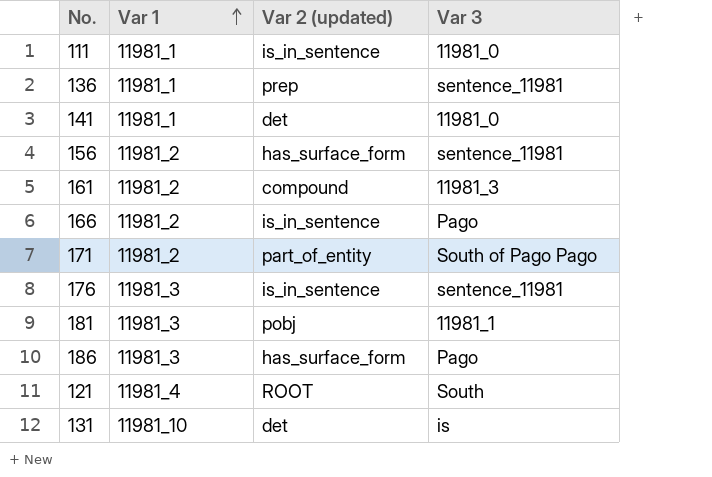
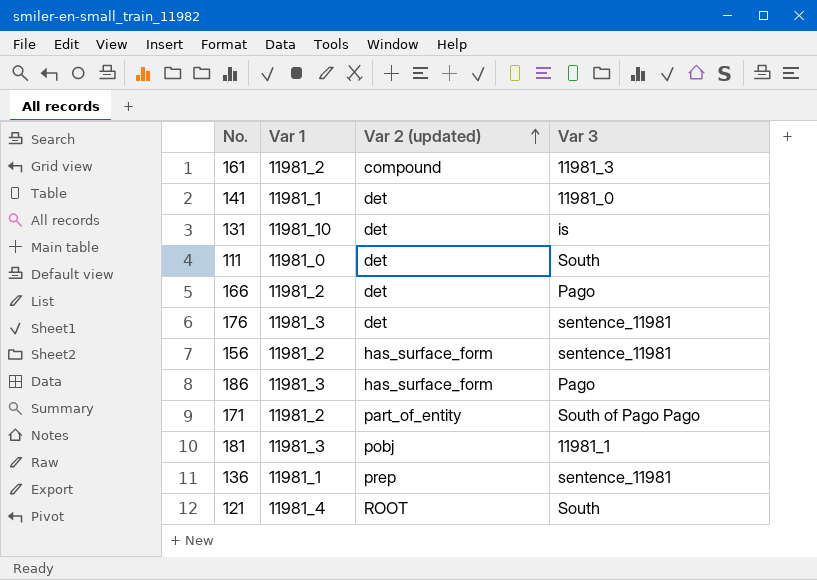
row order: Var 1 ascending -> Var 2 (updated) ascending
111 | Var 1: 11981_1 -> 11981_0
111 | Var 2 (updated): is_in_sentence -> det
111 | Var 3: 11981_0 -> South
166 | Var 2 (updated): is_in_sentence -> det
176 | Var 2 (updated): is_in_sentence -> det

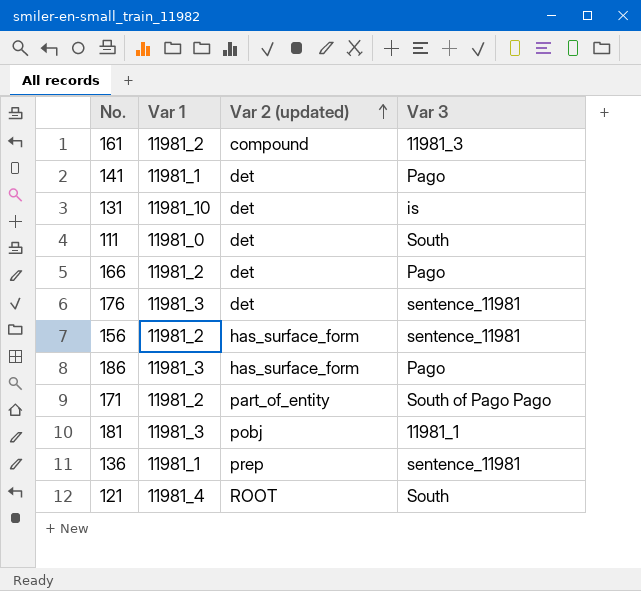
141 | Var 3: 11981_0 -> Pago

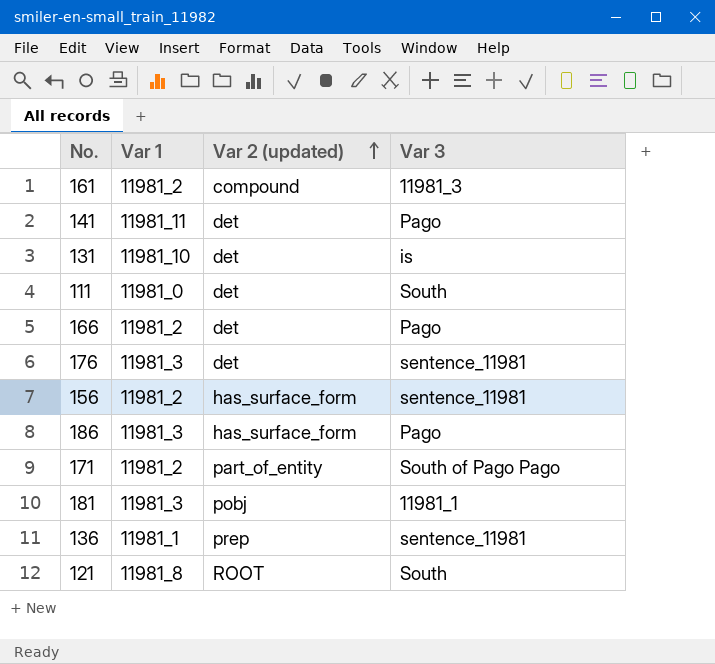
141 | Var 1: 11981_1 -> 11981_11
121 | Var 1: 11981_4 -> 11981_8

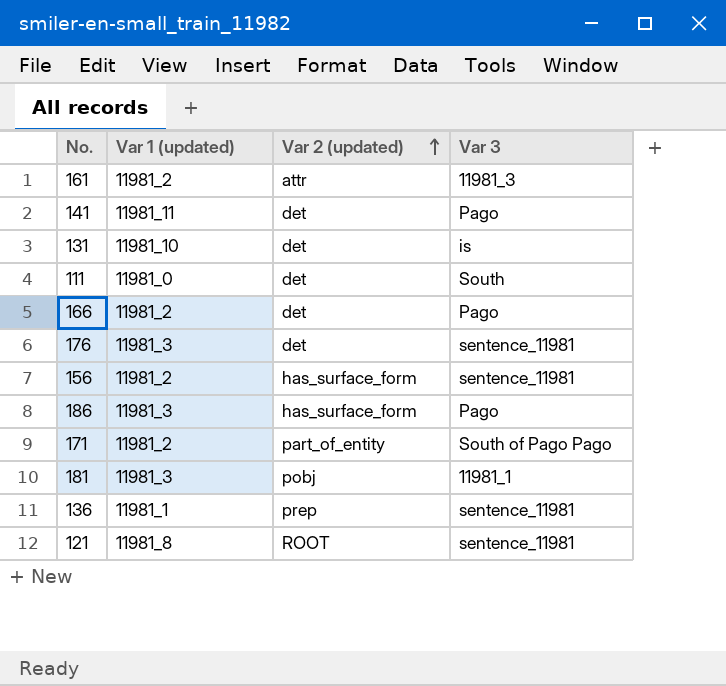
column name: Var 1 -> Var 1 (updated)
161 | Var 2 (updated): compound -> attr
121 | Var 3: South -> sentence_11981

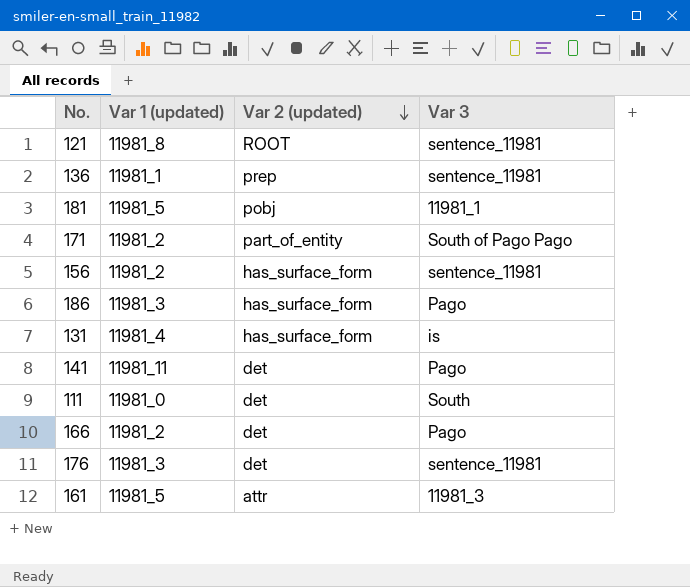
row order: Var 2 (updated) ascending -> Var 2 (updated) descending
181 | Var 1 (updated): 11981_3 -> 11981_5
131 | Var 1 (updated): 11981_10 -> 11981_4
131 | Var 2 (updated): det -> has_surface_form
161 | Var 1 (updated): 11981_2 -> 11981_5

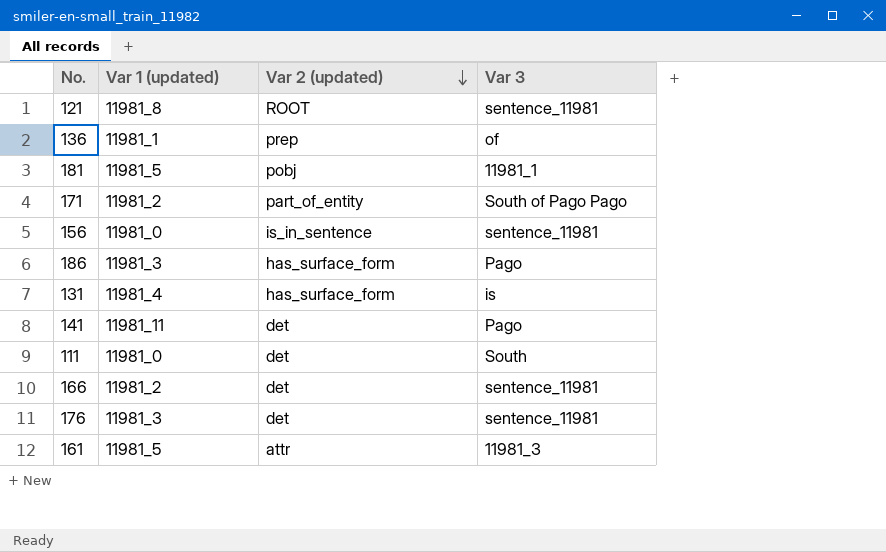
136 | Var 3: sentence_11981 -> of
156 | Var 1 (updated): 11981_2 -> 11981_0
156 | Var 2 (updated): has_surface_form -> is_in_sentence
166 | Var 3: Pago -> sentence_11981

